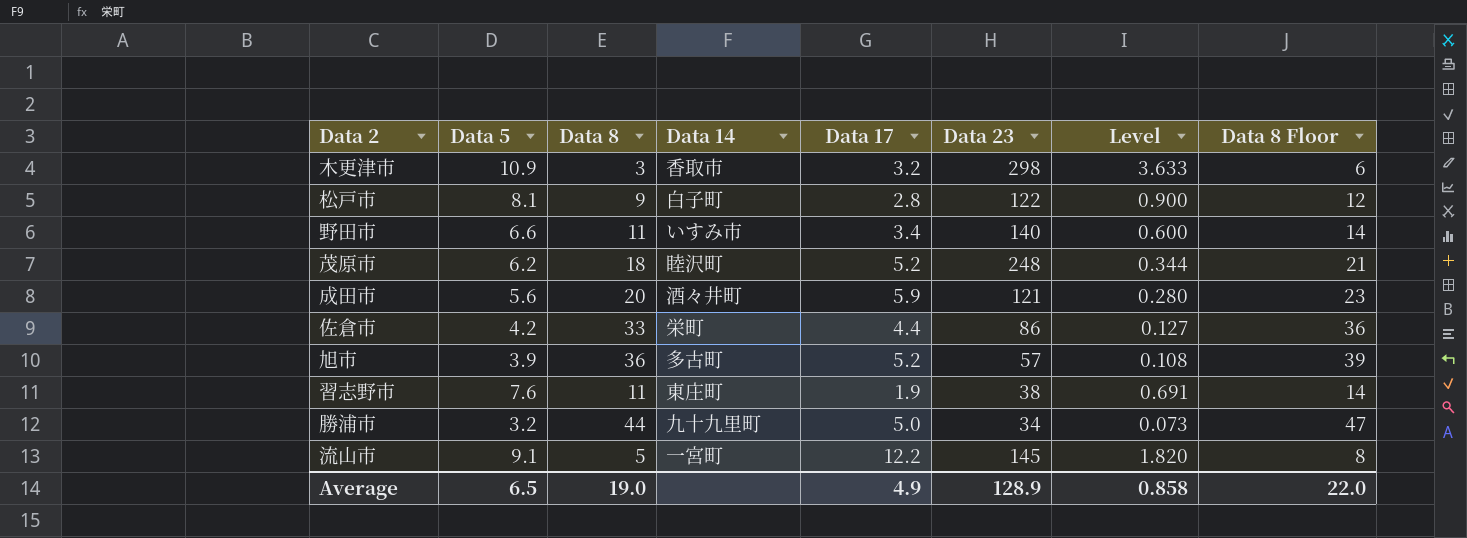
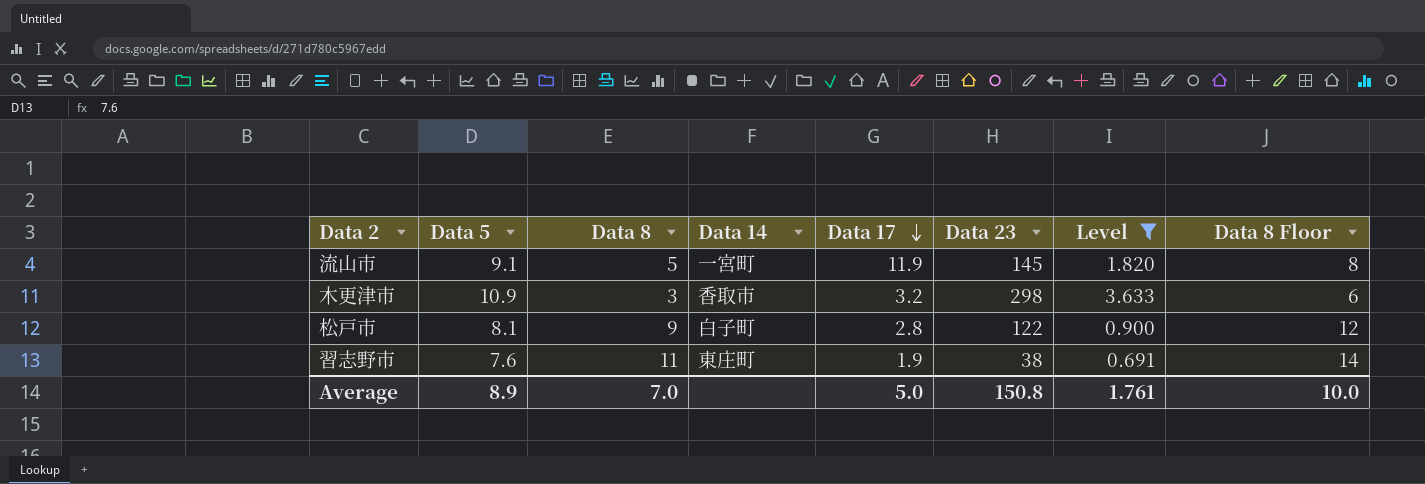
filter: none -> Level >= 0.691
row order: none -> Data 17 descending
流山市 | Data 17: 12.2 -> 11.9
Average | Data 5: 6.5 -> 8.9
Average | Data 8: 19.0 -> 7.0
Average | Data 17: 4.9 -> 5.0
Average | Data 23: 128.9 -> 150.8
Average | Level: 0.858 -> 1.761
Average | Data 8 Floor: 22.0 -> 10.0

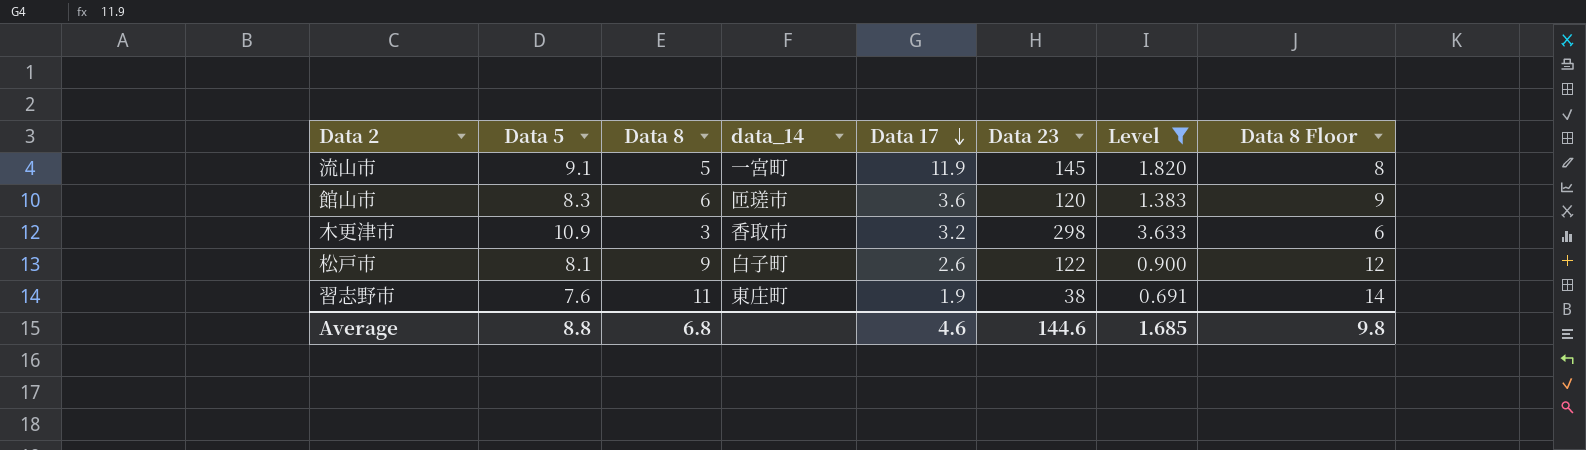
column name: Data 14 -> data_14
row 館山市: none -> 8.3 | 6 | 匝瑳市 | 3.6 | 120 | 1.383 | 9
松戸市 | Data 17: 2.8 -> 2.6
Average | Data 5: 8.9 -> 8.8
Average | Data 8: 7.0 -> 6.8
Average | Data 17: 5.0 -> 4.6
Average | Data 23: 150.8 -> 144.6
Average | Level: 1.761 -> 1.685
Average | Data 8 Floor: 10.0 -> 9.8

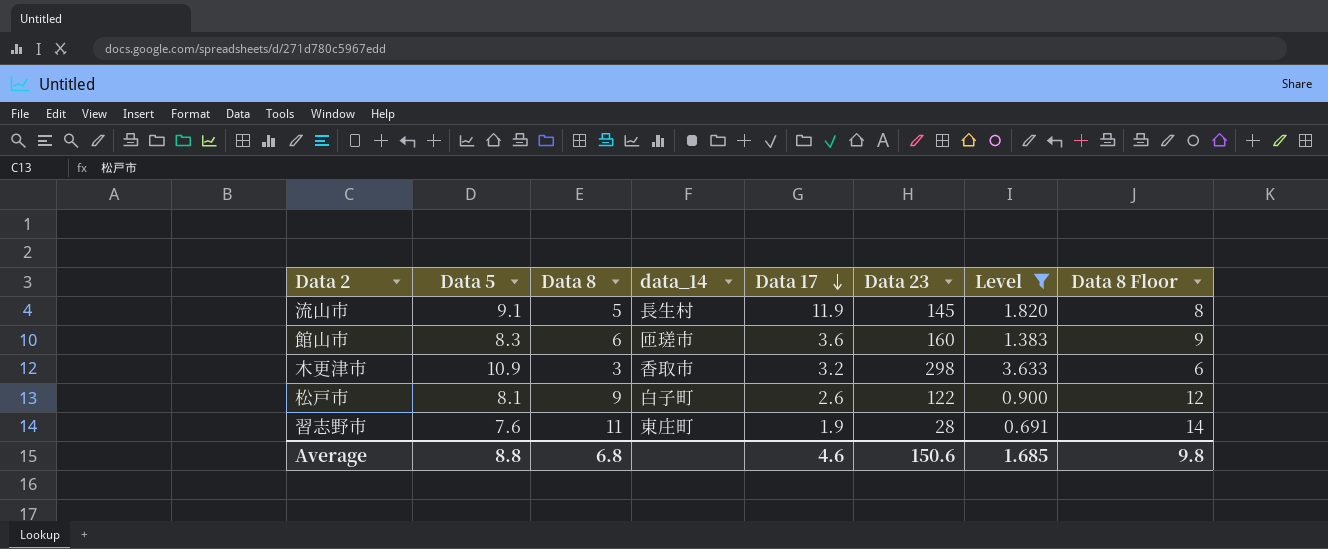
流山市 | data_14: 一宮町 -> 長生村
館山市 | Data 23: 120 -> 160
習志野市 | Data 23: 38 -> 28
Average | Data 23: 144.6 -> 150.6

